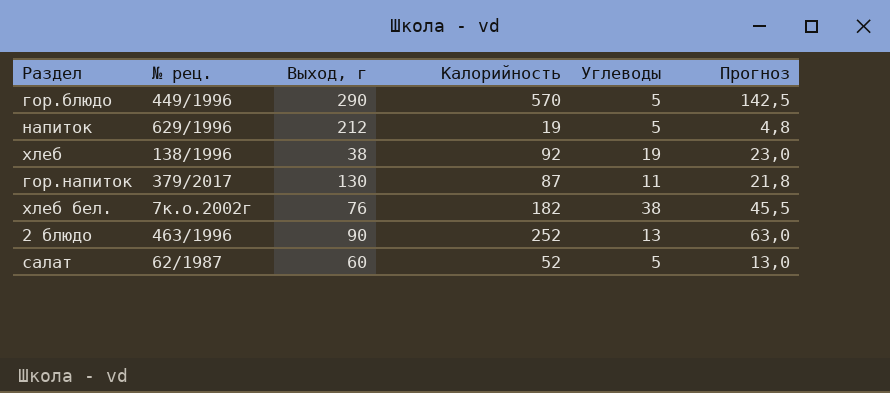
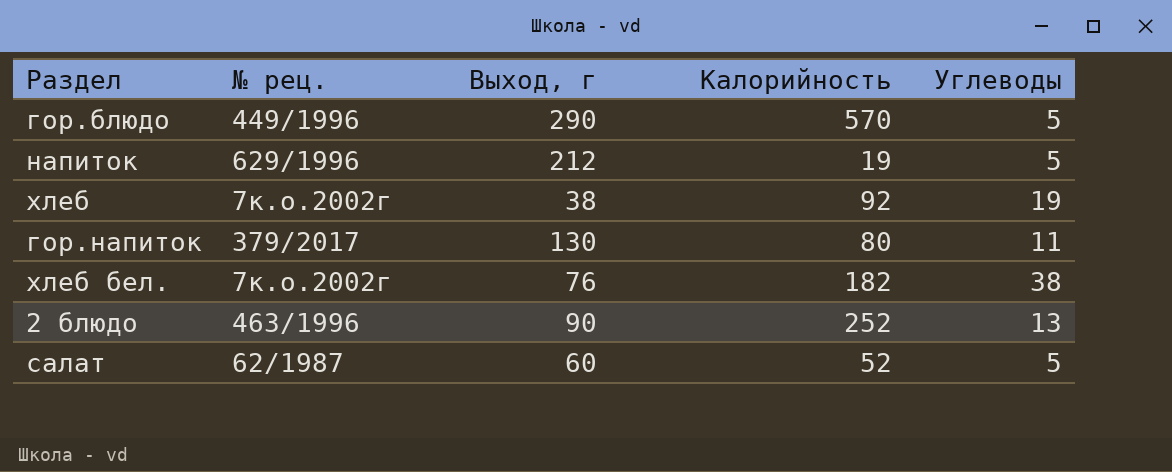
column Прогноз | formula: [Калорийность] * 0,25 -> none
хлеб | № рец.: 138/1996 -> 7к.о.2002г
гор.напиток | Калорийность: 87 -> 80

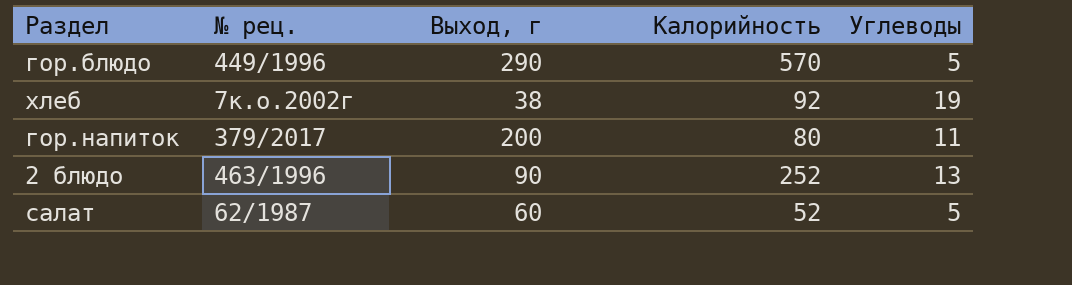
row напиток: 629/1996 | 212 | 19 | 5 -> none
row хлеб бел.: 7к.о.2002г | 76 | 182 | 38 -> none
гор.напиток | Выход, г: 130 -> 200

